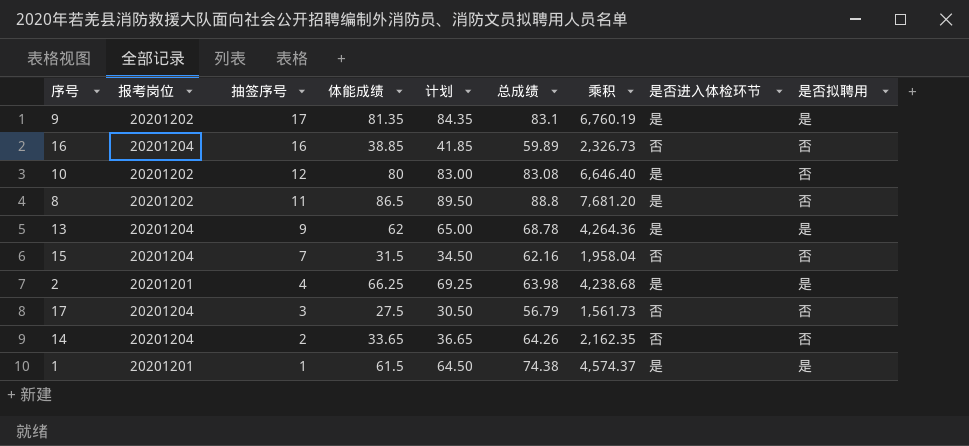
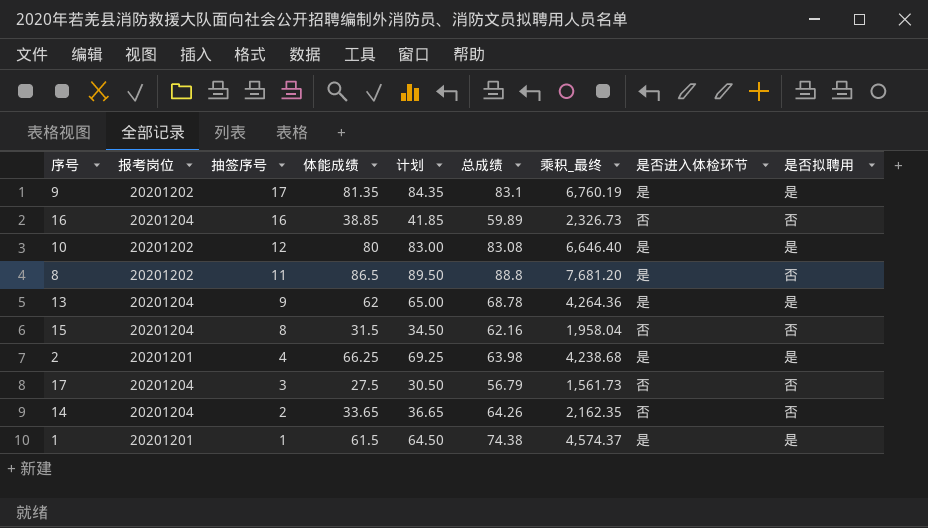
column name: 乘积 -> 乘积_最终
10 | 是否拟聘用: 否 -> 是
15 | 抽签序号: 7 -> 8

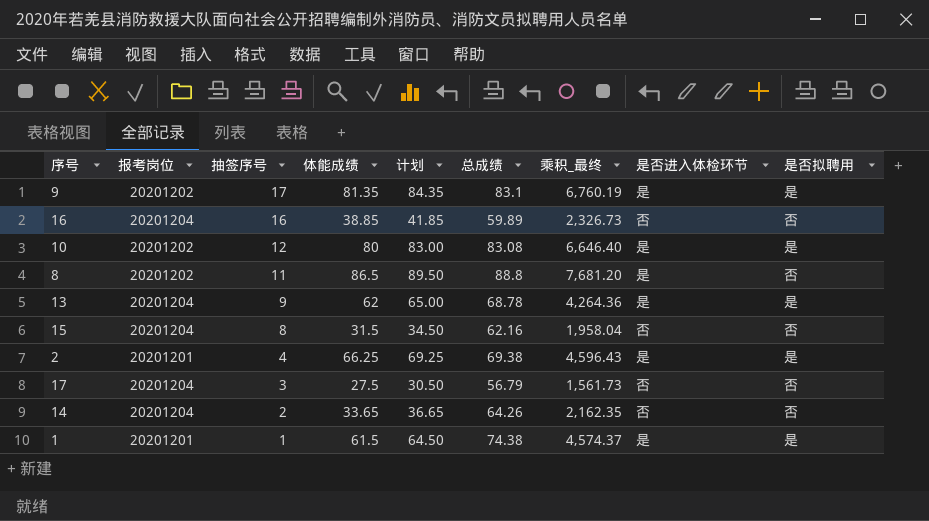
2 | 总成绩: 63.98 -> 69.38
2 | 乘积_最终: 4,238.68 -> 4,596.43

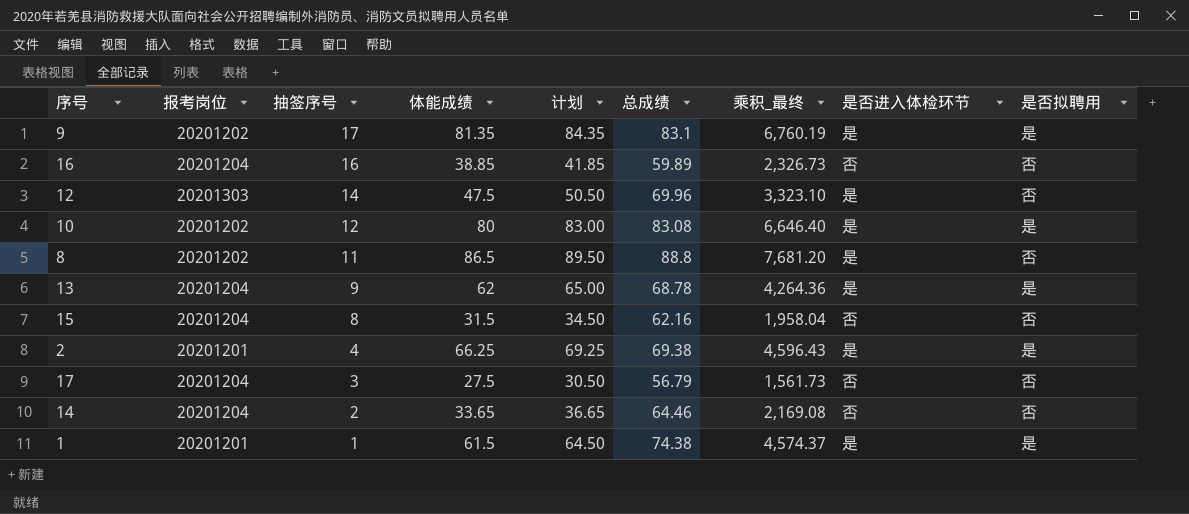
row 12: none -> 20201303 | 14 | 47.5 | 50.50 | 69.96 | 3,323.10 | 是 | 否
14 | 总成绩: 64.26 -> 64.46
14 | 乘积_最终: 2,162.35 -> 2,169.08

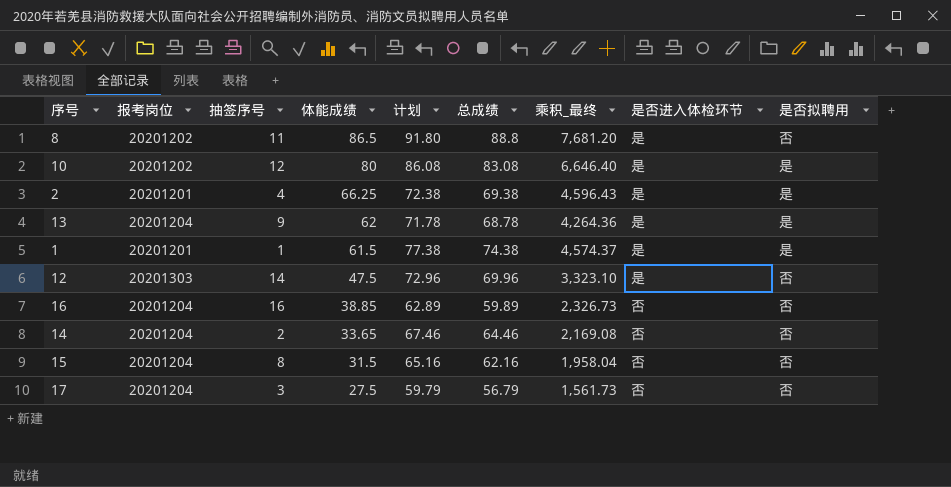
row order: 抽签序号 descending -> 体能成绩 descending
column 计划 | formula: [体能成绩] + 3 -> [总成绩] + 3
row 9: 20201202 | 17 | 81.35 | 84.35 | 83.1 | 6,760.19 | 是 | 是 -> none

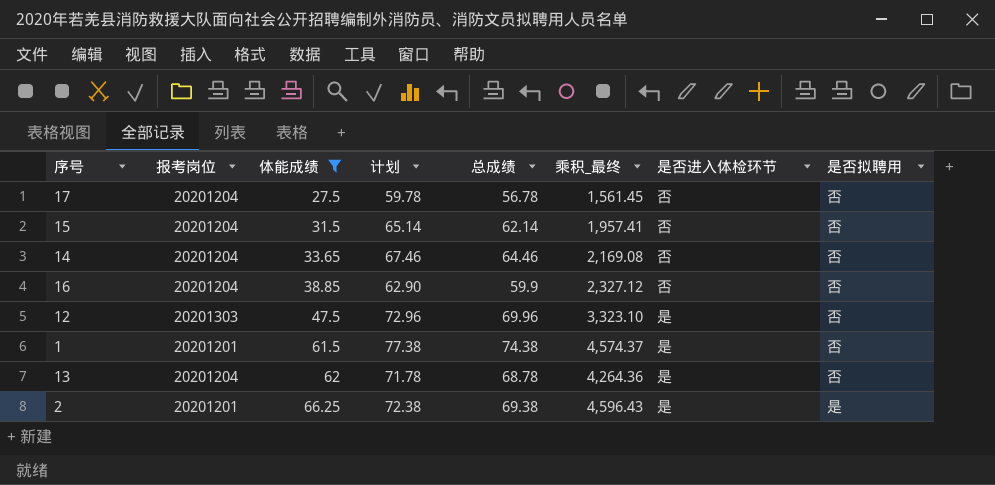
filter: none -> 体能成绩 <= 66.25
row order: 体能成绩 descending -> 体能成绩 ascending
column 抽签序号 | position: 3 -> none
17 | 计划: 59.79 -> 59.78
17 | 总成绩: 56.79 -> 56.78
17 | 乘积_最终: 1,561.73 -> 1,561.45
15 | 计划: 65.16 -> 65.14
15 | 总成绩: 62.16 -> 62.14
15 | 乘积_最终: 1,958.04 -> 1,957.41
16 | 计划: 62.89 -> 62.90
16 | 总成绩: 59.89 -> 59.9
16 | 乘积_最终: 2,326.73 -> 2,327.12
1 | 是否拟聘用: 是 -> 否
13 | 是否拟聘用: 是 -> 否

